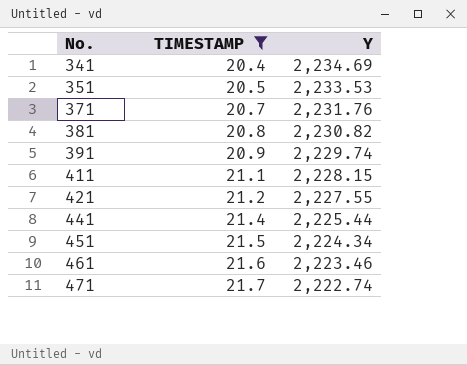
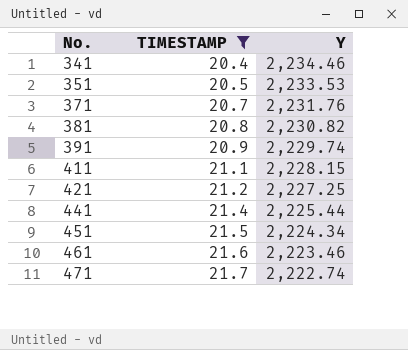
341 | Y: 2,234.69 -> 2,234.46
421 | Y: 2,227.55 -> 2,227.25

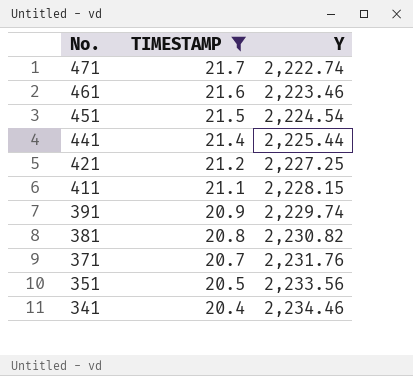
row order: No. ascending -> No. descending
451 | Y: 2,224.34 -> 2,224.54
351 | Y: 2,233.53 -> 2,233.56

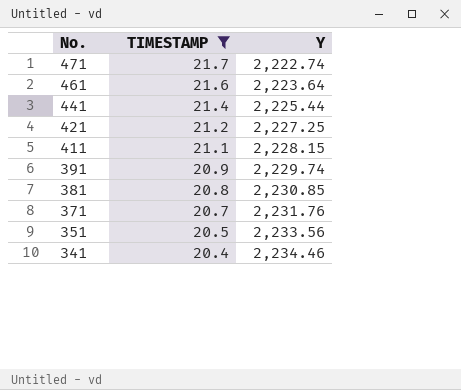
row 451: 21.5 | 2,224.54 -> none
461 | Y: 2,223.46 -> 2,223.64
381 | Y: 2,230.82 -> 2,230.85

